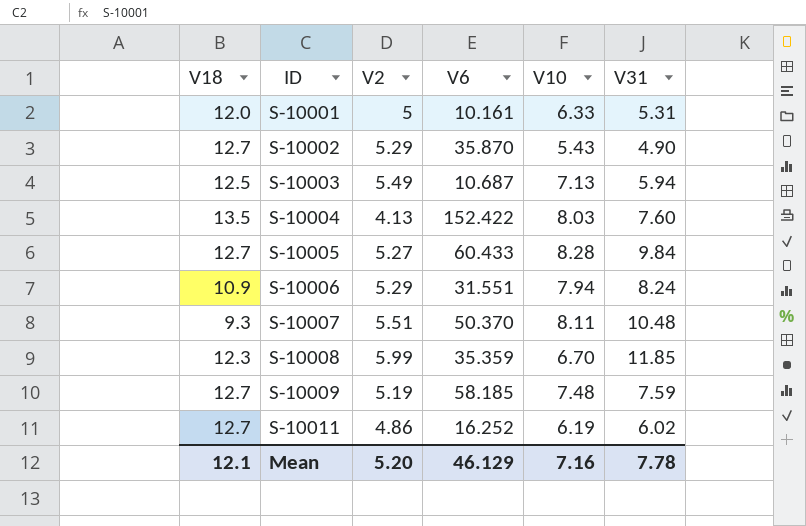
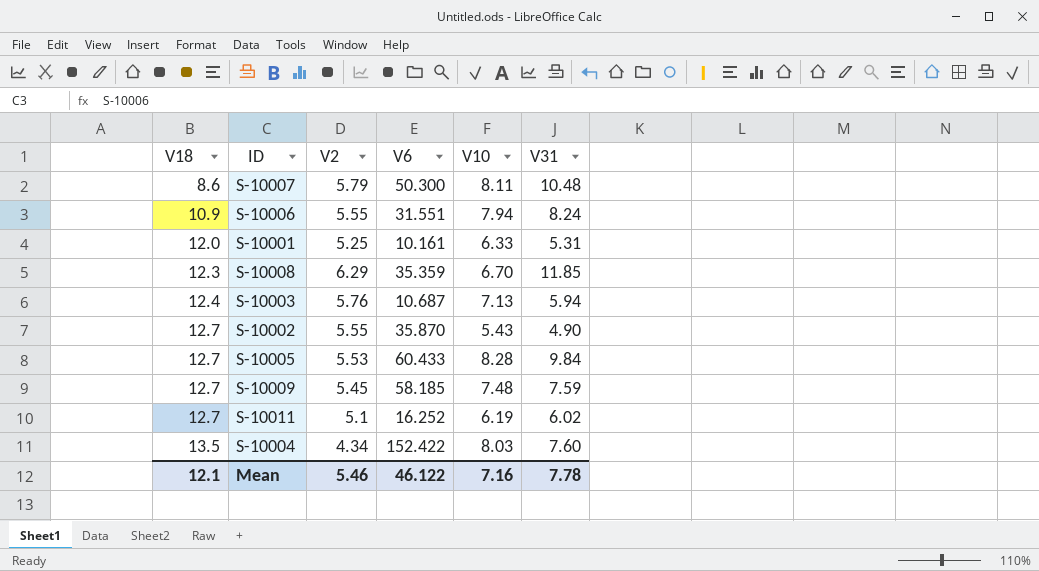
row order: ID ascending -> V18 ascending
S-10007 | V18: 9.3 -> 8.6
S-10007 | V2: 5.51 -> 5.79
S-10007 | V6: 50.370 -> 50.300
S-10006 | V2: 5.29 -> 5.55
S-10001 | V2: 5 -> 5.25
S-10008 | V2: 5.99 -> 6.29
S-10003 | V18: 12.5 -> 12.4
S-10003 | V2: 5.49 -> 5.76
S-10002 | V2: 5.29 -> 5.55
S-10005 | V2: 5.27 -> 5.53
S-10009 | V2: 5.19 -> 5.45
S-10011 | V2: 4.86 -> 5.1
S-10004 | V2: 4.13 -> 4.34
Mean | V2: 5.20 -> 5.46
Mean | V6: 46.129 -> 46.122

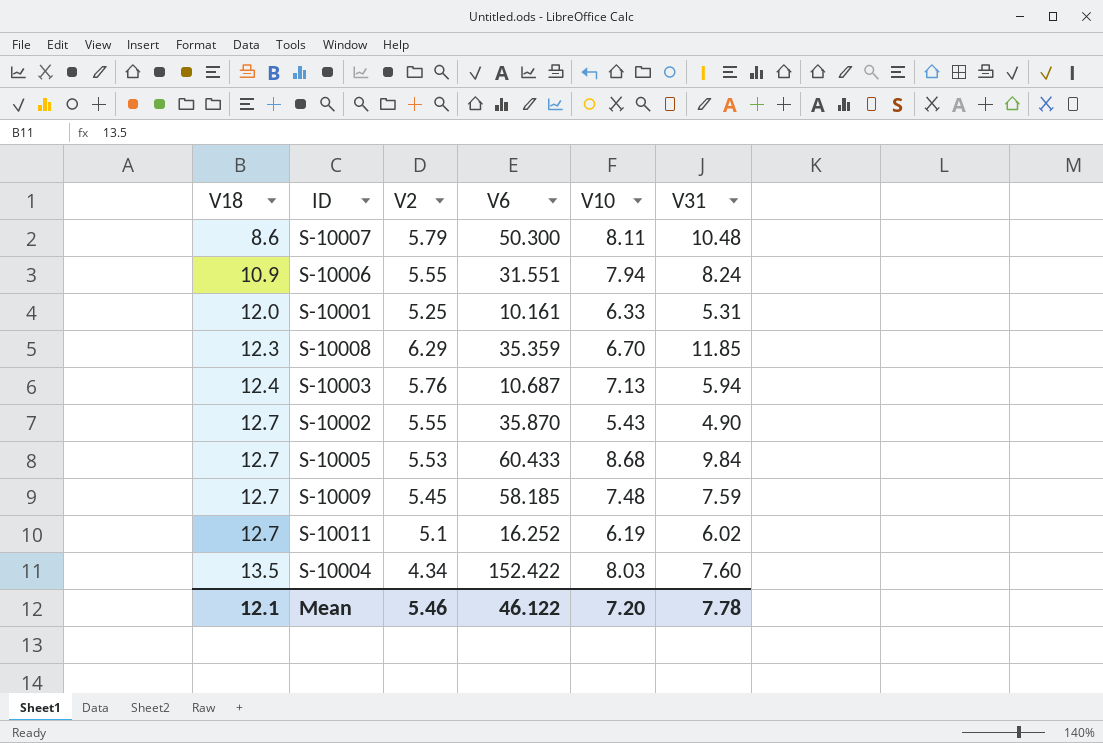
S-10005 | V10: 8.28 -> 8.68
Mean | V10: 7.16 -> 7.20

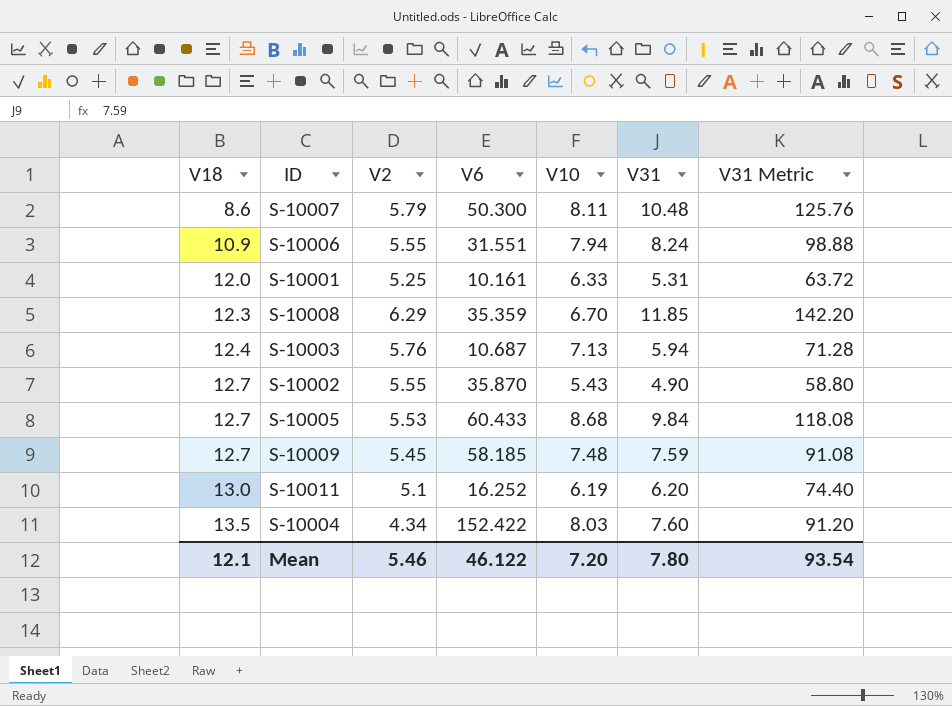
column V31 Metric | formula: none -> [V31] * 12
S-10011 | V18: 12.7 -> 13.0
S-10011 | V31: 6.02 -> 6.20
Mean | V31: 7.78 -> 7.80

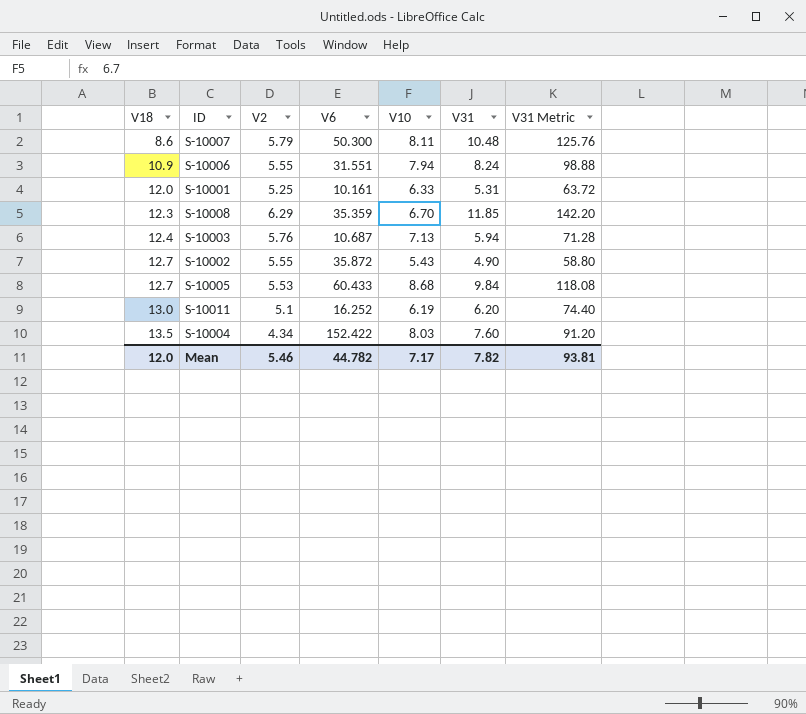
row S-10009: 12.7 | 5.45 | 58.185 | 7.48 | 7.59 | 91.08 -> none
S-10002 | V6: 35.870 -> 35.872
Mean | V18: 12.1 -> 12.0
Mean | V6: 46.122 -> 44.782
Mean | V10: 7.20 -> 7.17
Mean | V31: 7.80 -> 7.82
Mean | V31 Metric: 93.54 -> 93.81

